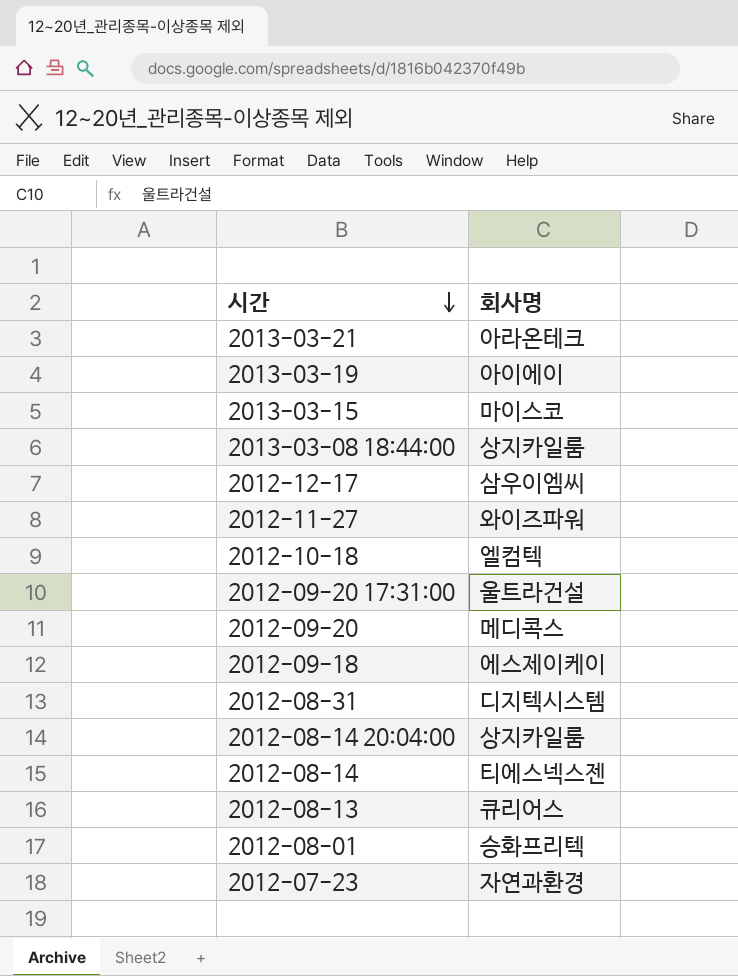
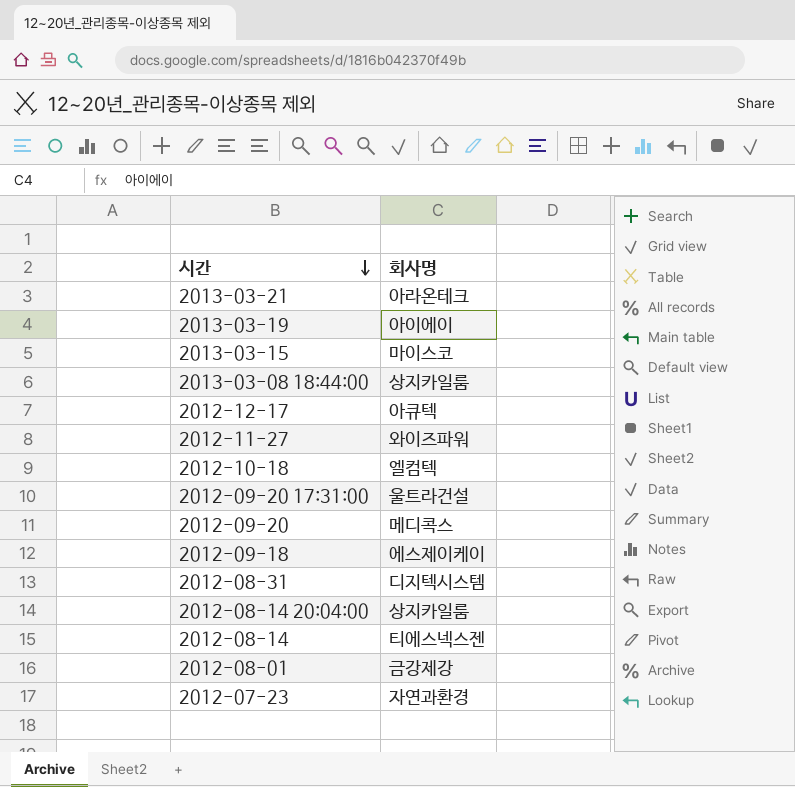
row 2012-08-13: 큐리어스 -> none
2012-12-17 | 회사명: 삼우이엠씨 -> 아큐텍
2012-08-01 | 회사명: 승화프리텍 -> 금강제강

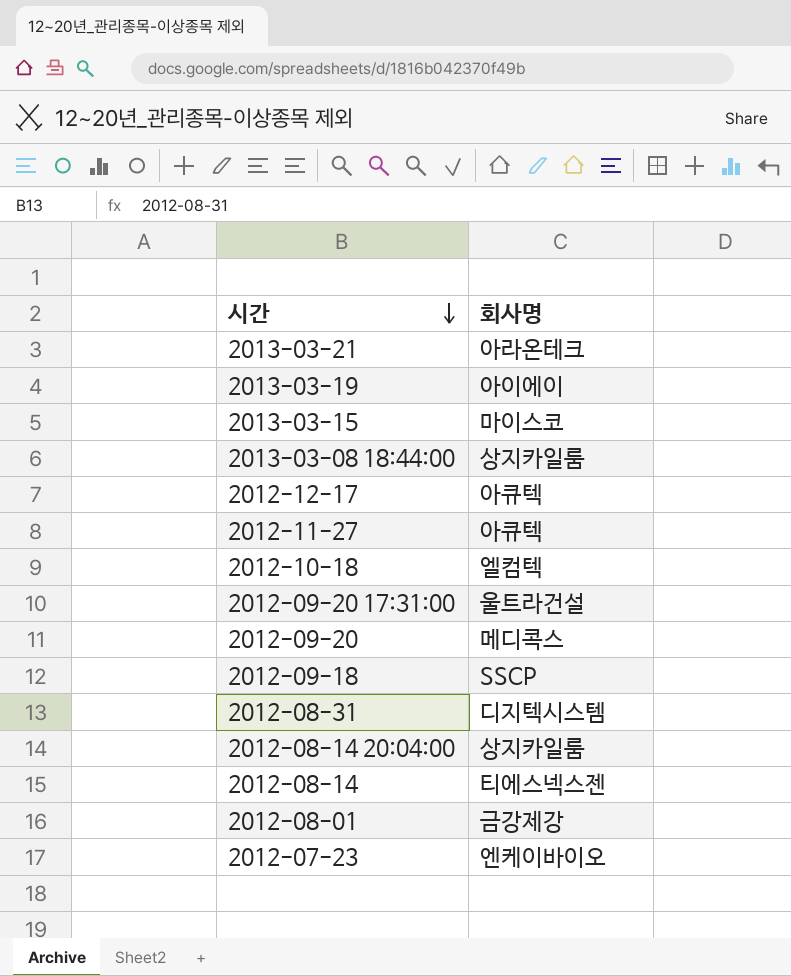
2012-11-27 | 회사명: 와이즈파워 -> 아큐텍
2012-09-18 | 회사명: 에스제이케이 -> SSCP
2012-07-23 | 회사명: 자연과환경 -> 엔케이바이오

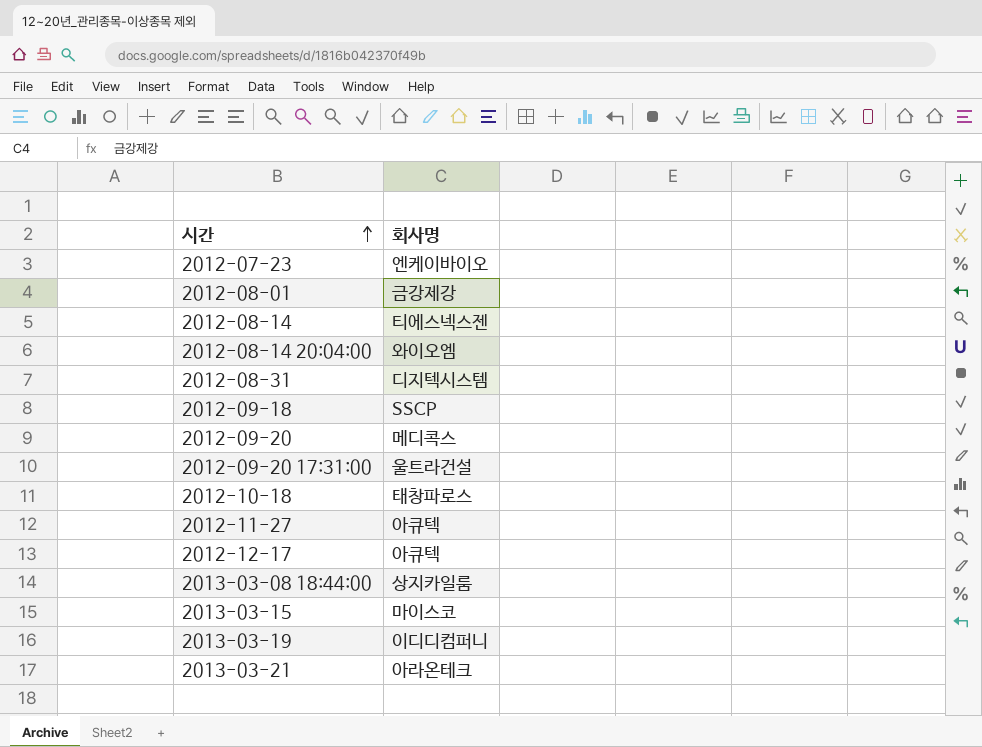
row order: 시간 descending -> 시간 ascending
2012-08-14 20:04:00 | 회사명: 상지카일룸 -> 와이오엠
2012-10-18 | 회사명: 엘컴텍 -> 태창파로스
2013-03-19 | 회사명: 아이에이 -> 이디디컴퍼니

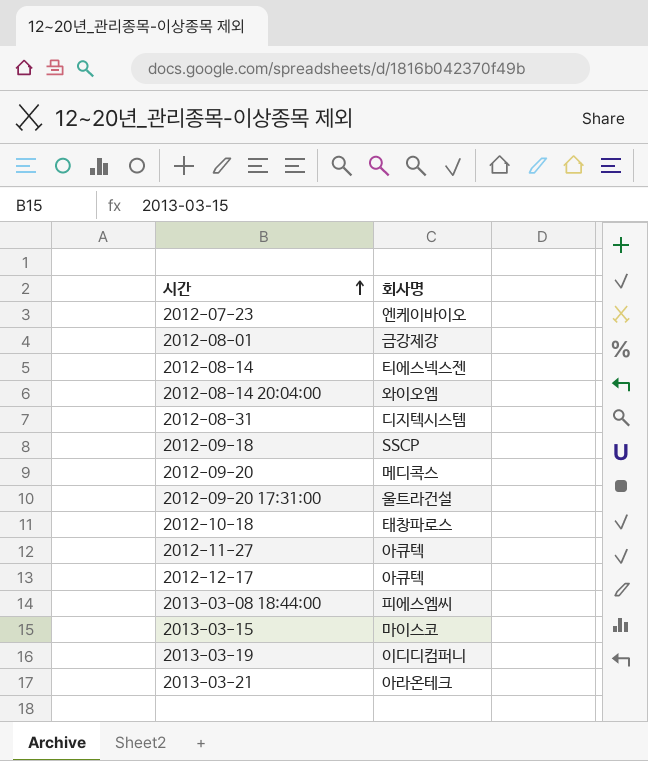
2013-03-08 18:44:00 | 회사명: 상지카일룸 -> 피에스엠씨

